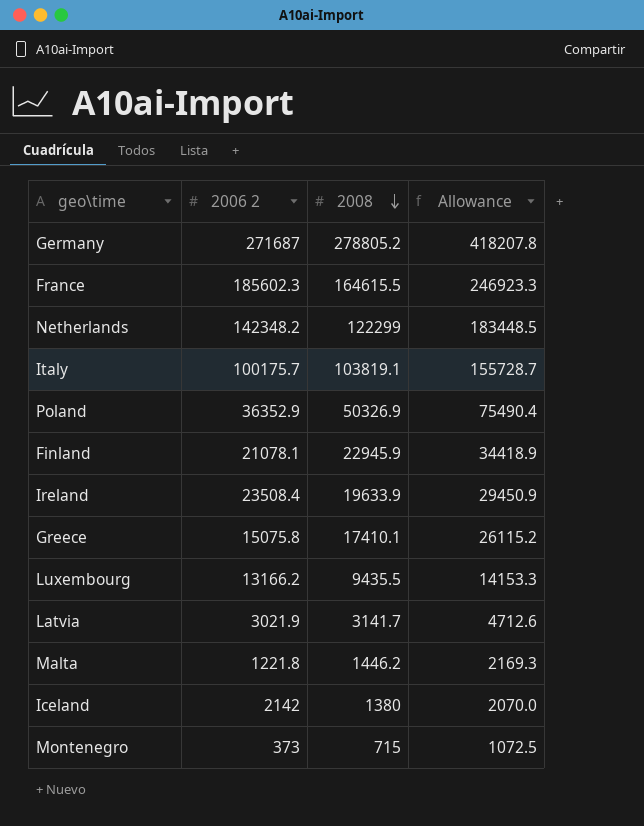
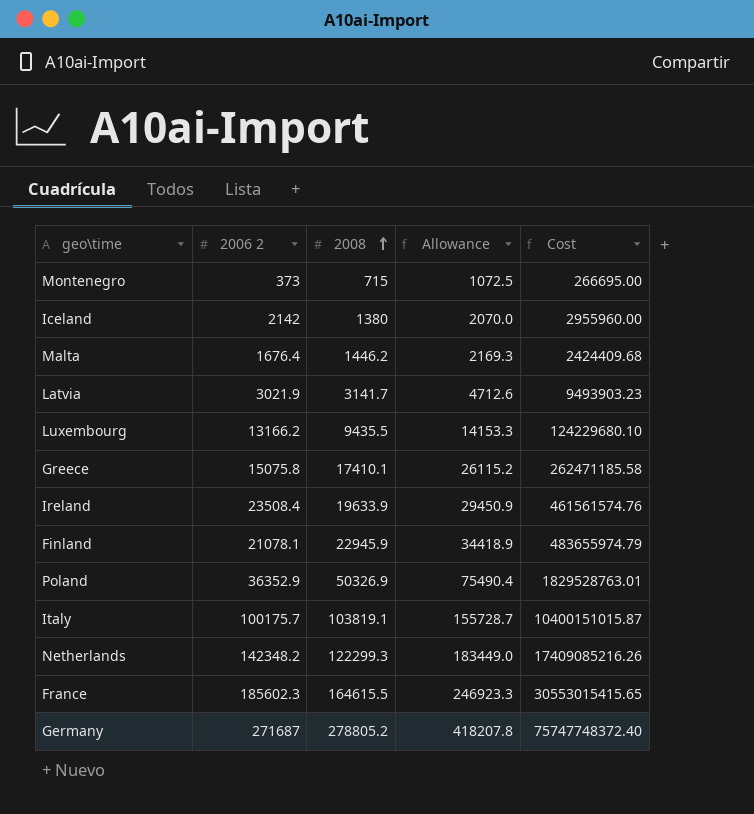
row order: 2008 descending -> 2008 ascending
column Cost | formula: none -> [2006 2] * [2008]
Malta | 2006 2: 1221.8 -> 1676.4
Netherlands | 2008: 122299 -> 122299.3
Netherlands | Allowance: 183448.5 -> 183449.0

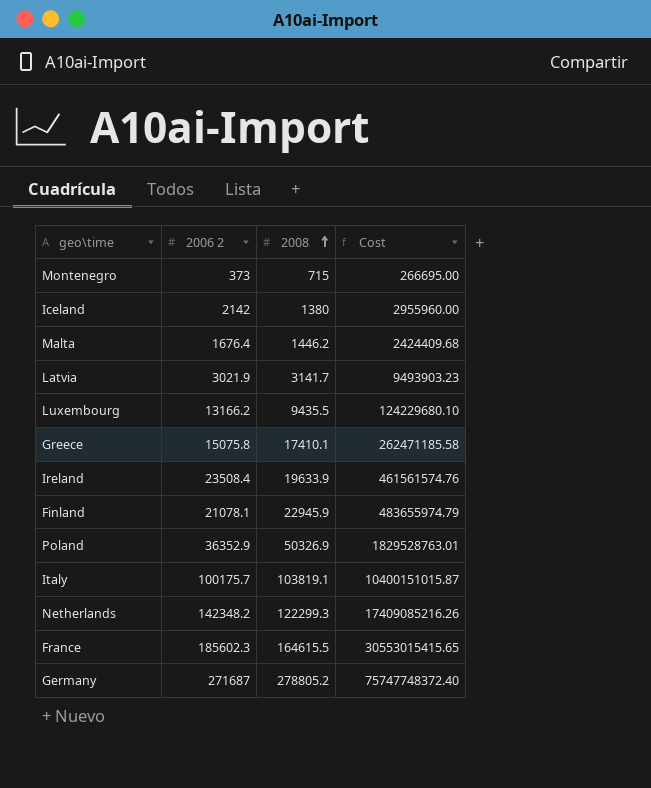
column Allowance | formula: [2008] * 1.5 -> none

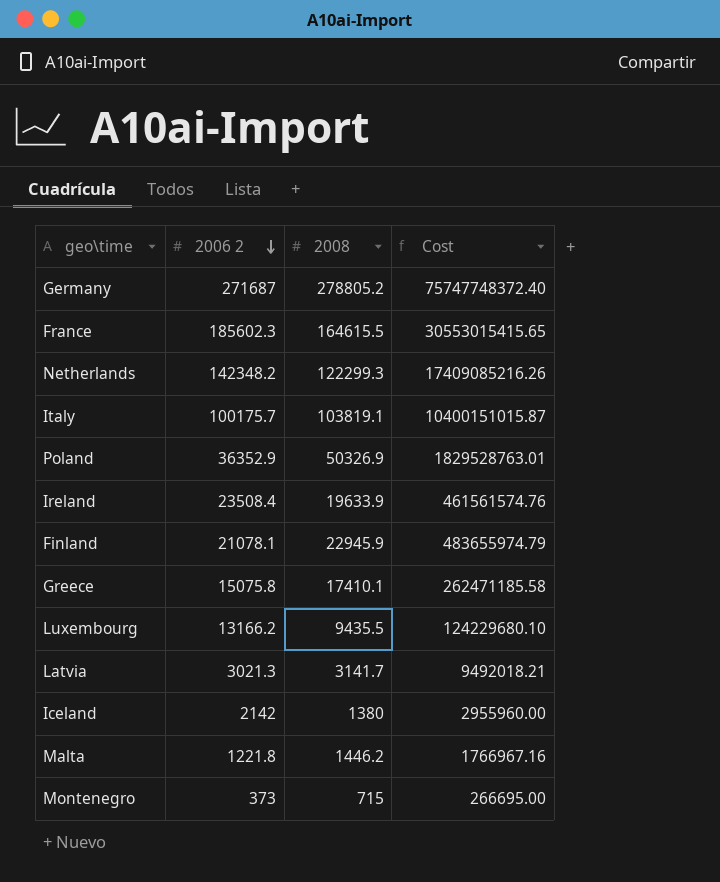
row order: 2008 ascending -> 2006 2 descending
Latvia | 2006 2: 3021.9 -> 3021.3
Latvia | Cost: 9493903.23 -> 9492018.21
Malta | 2006 2: 1676.4 -> 1221.8
Malta | Cost: 2424409.68 -> 1766967.16

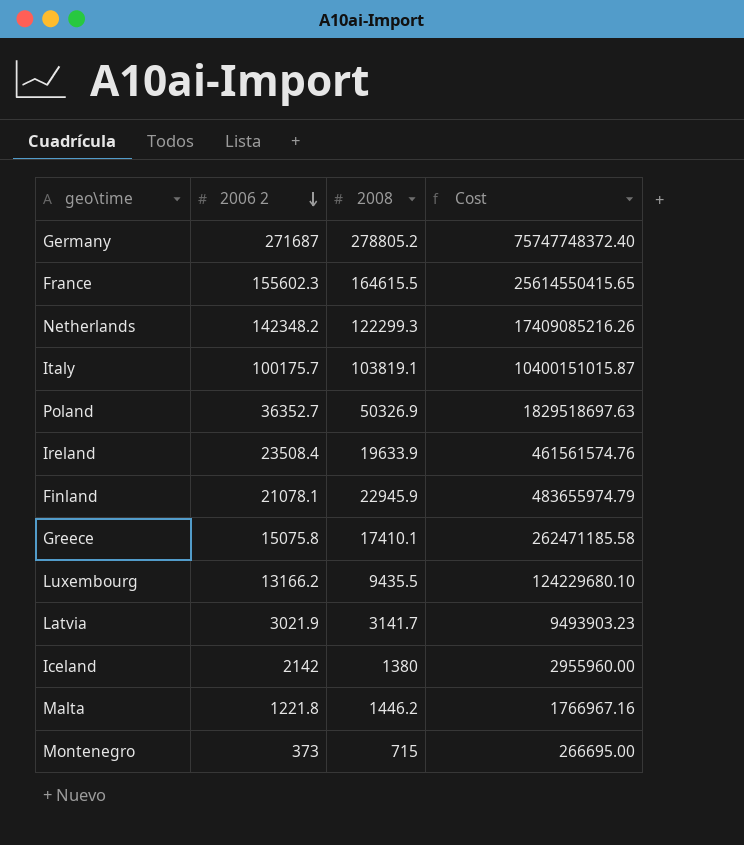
France | 2006 2: 185602.3 -> 155602.3
France | Cost: 30553015415.65 -> 25614550415.65
Poland | 2006 2: 36352.9 -> 36352.7
Poland | Cost: 1829528763.01 -> 1829518697.63
Latvia | 2006 2: 3021.3 -> 3021.9
Latvia | Cost: 9492018.21 -> 9493903.23

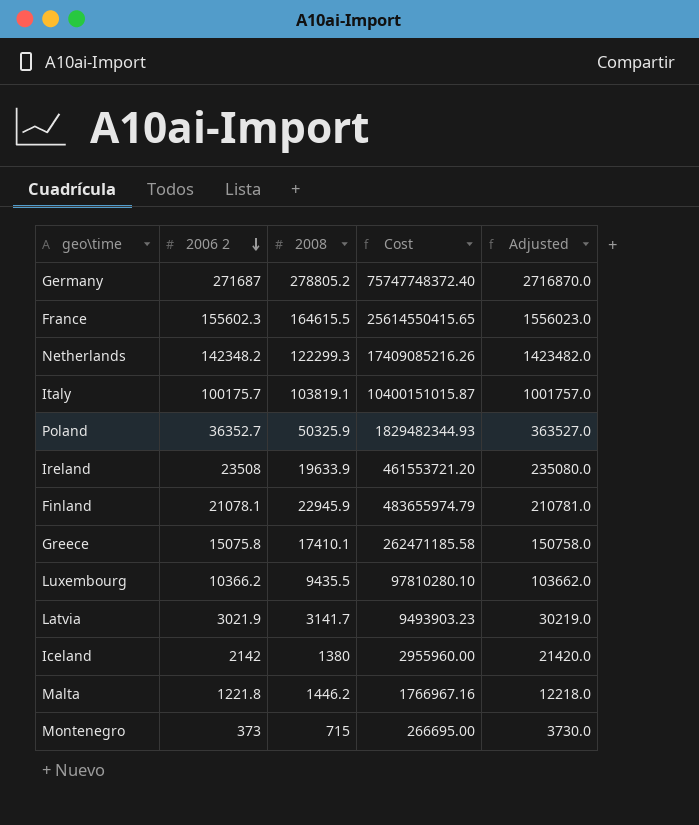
column Adjusted | formula: none -> [2006 2] * 10
Poland | 2008: 50326.9 -> 50325.9
Poland | Cost: 1829518697.63 -> 1829482344.93
Ireland | 2006 2: 23508.4 -> 23508
Ireland | Cost: 461561574.76 -> 461553721.20
Luxembourg | 2006 2: 13166.2 -> 10366.2
Luxembourg | Cost: 124229680.10 -> 97810280.10

